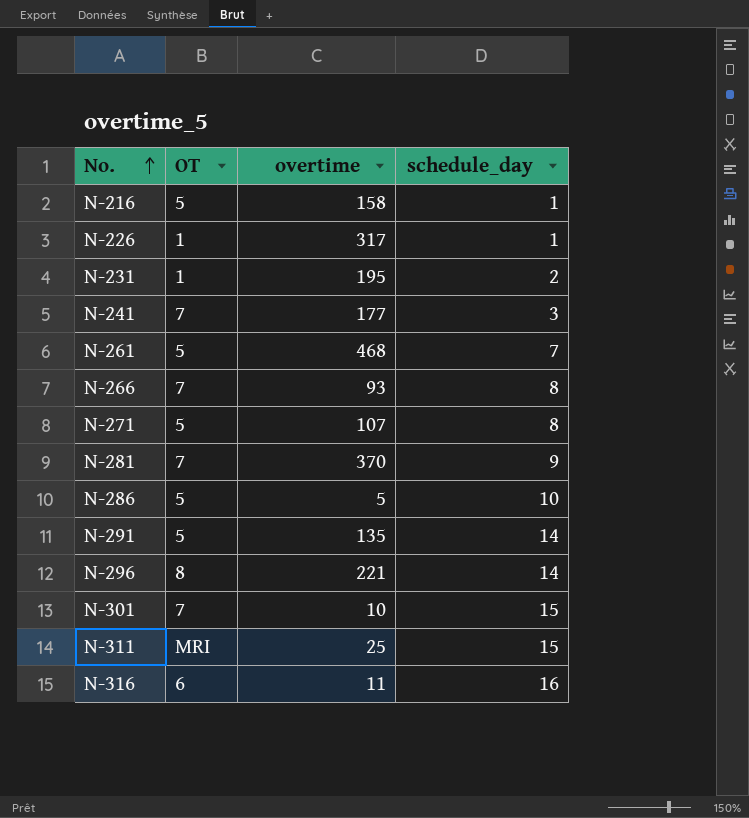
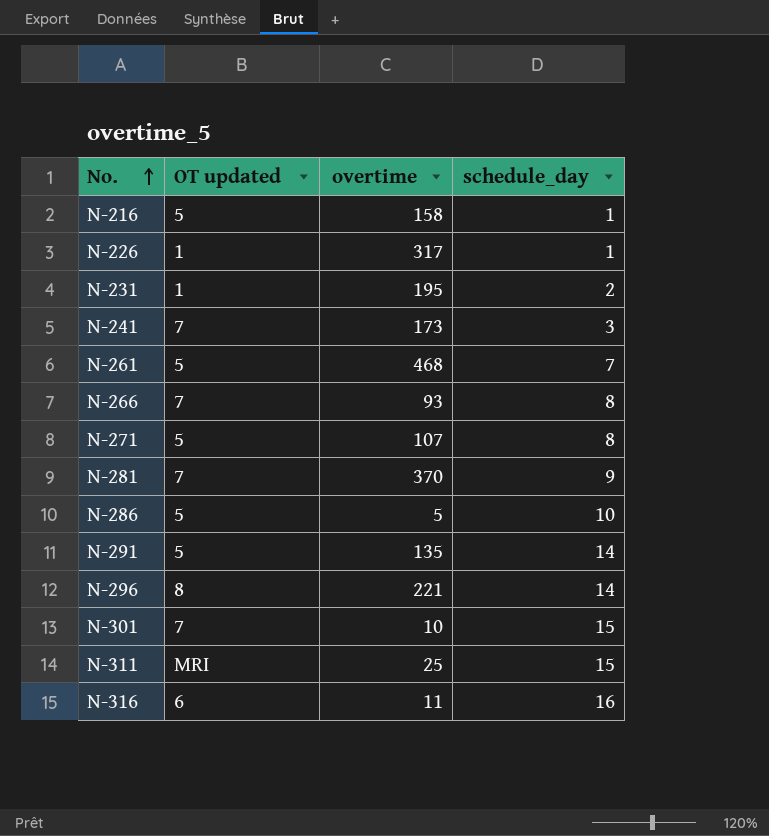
column name: OT -> OT updated
N-241 | overtime: 177 -> 173

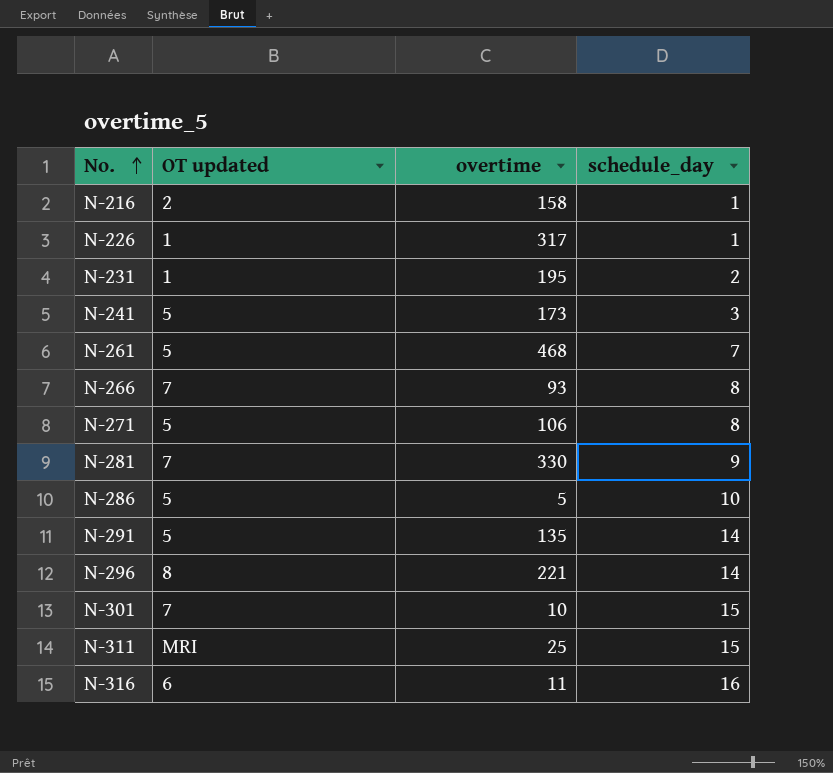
N-216 | OT updated: 5 -> 2
N-241 | OT updated: 7 -> 5
N-271 | overtime: 107 -> 106
N-281 | overtime: 370 -> 330

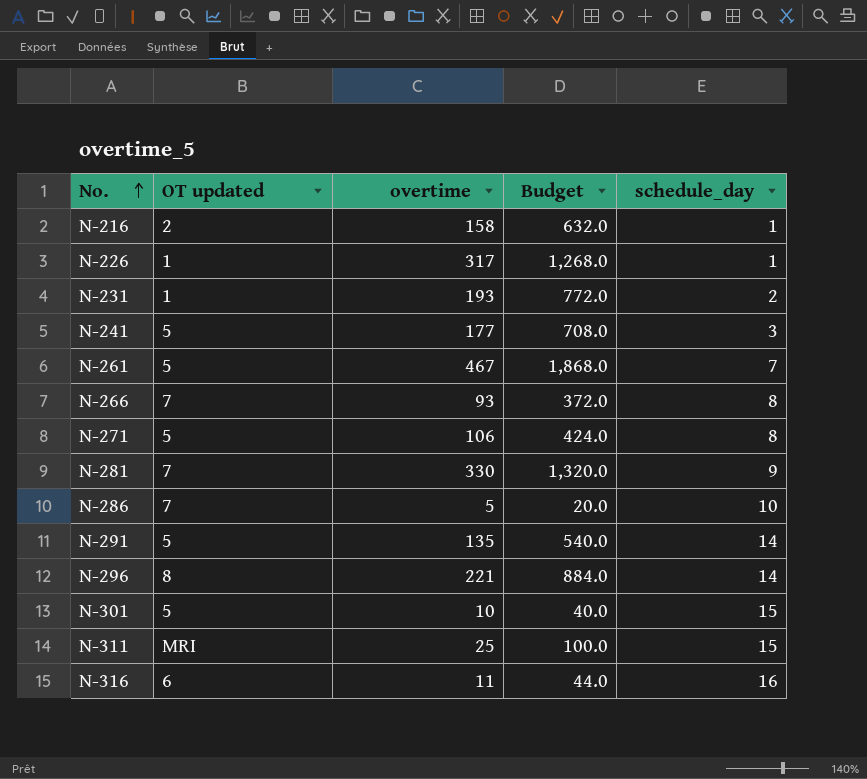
column Budget | formula: none -> [overtime] * 4
N-231 | overtime: 195 -> 193
N-241 | overtime: 173 -> 177
N-261 | overtime: 468 -> 467
N-286 | OT updated: 5 -> 7
N-301 | OT updated: 7 -> 5

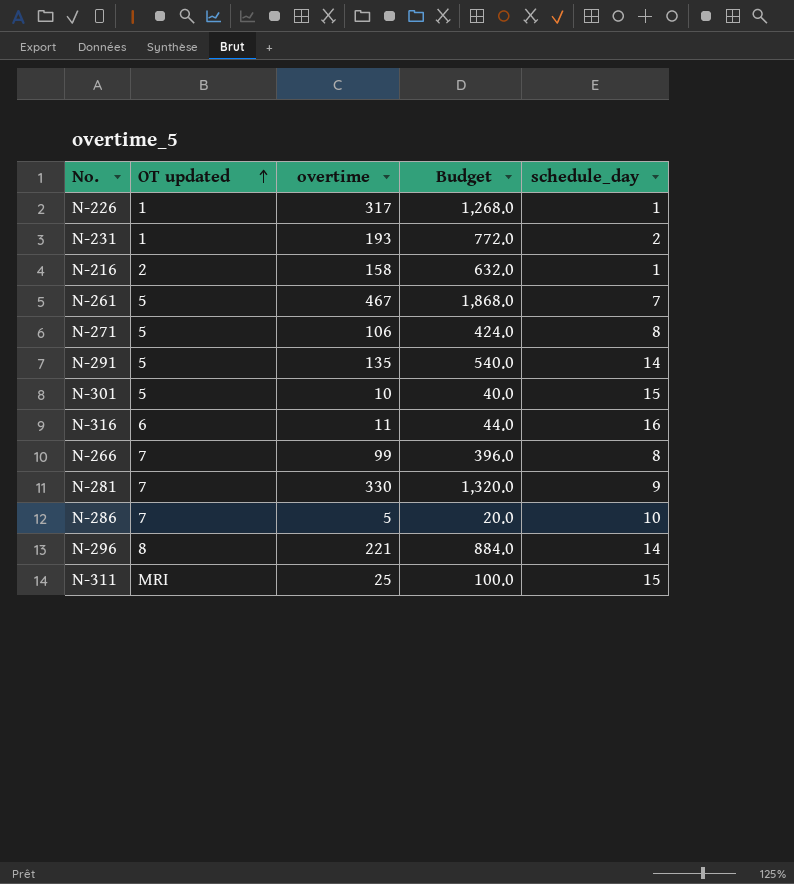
row order: No. ascending -> OT updated ascending
row N-241: 5 | 177 | 708.0 | 3 -> none
N-266 | overtime: 93 -> 99
N-266 | Budget: 372.0 -> 396.0

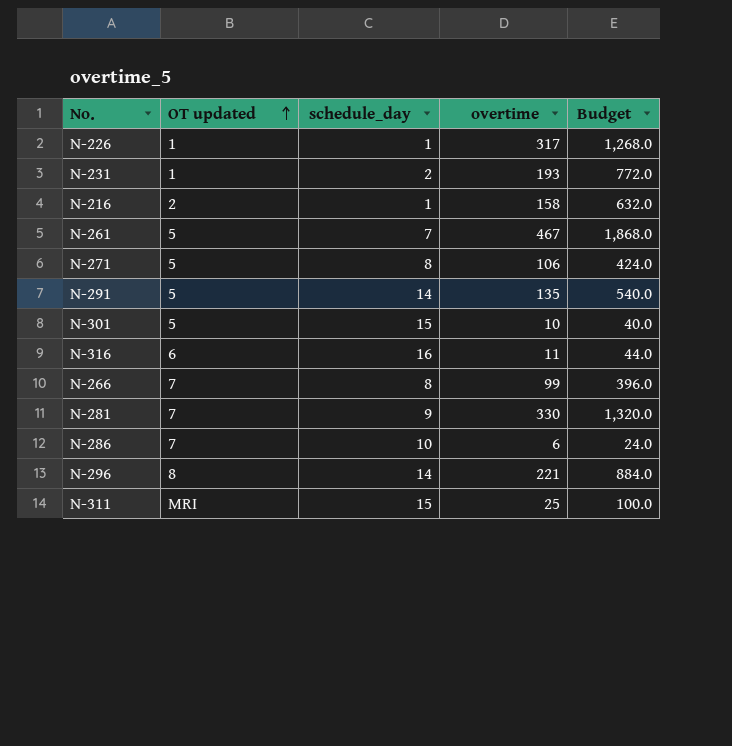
column schedule_day | position: 5 -> 3
N-286 | overtime: 5 -> 6
N-286 | Budget: 20.0 -> 24.0

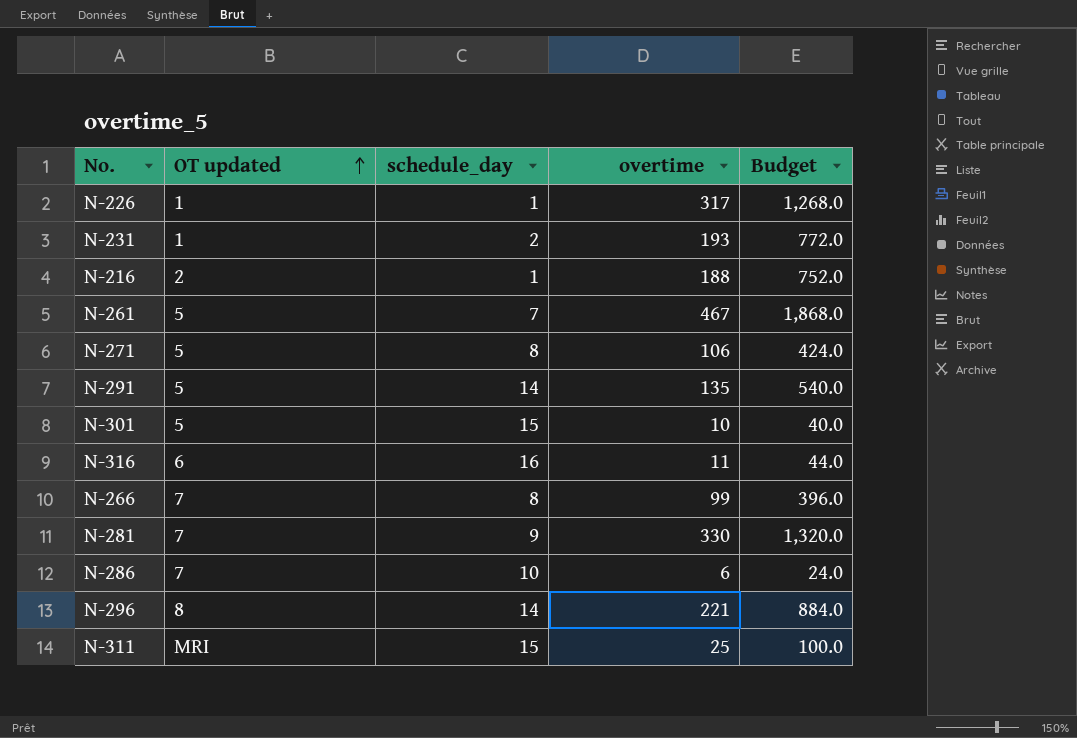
N-216 | overtime: 158 -> 188
N-216 | Budget: 632.0 -> 752.0

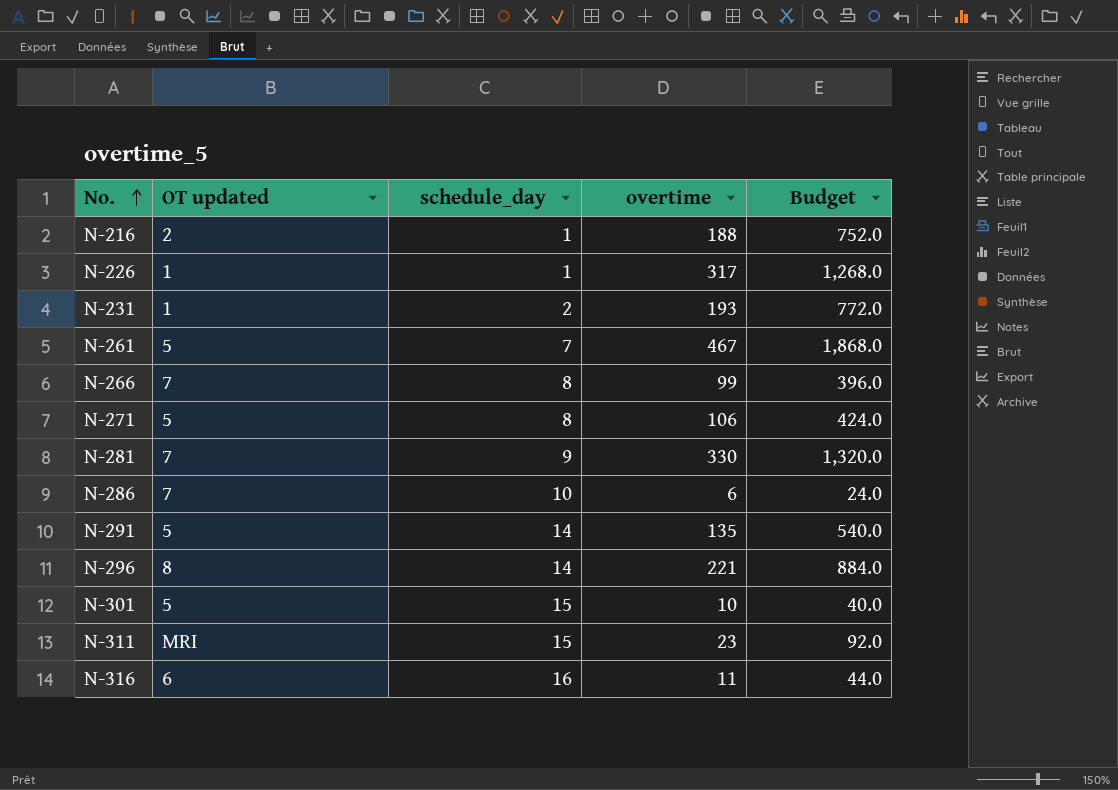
row order: OT updated ascending -> No. ascending
N-311 | overtime: 25 -> 23
N-311 | Budget: 100.0 -> 92.0

